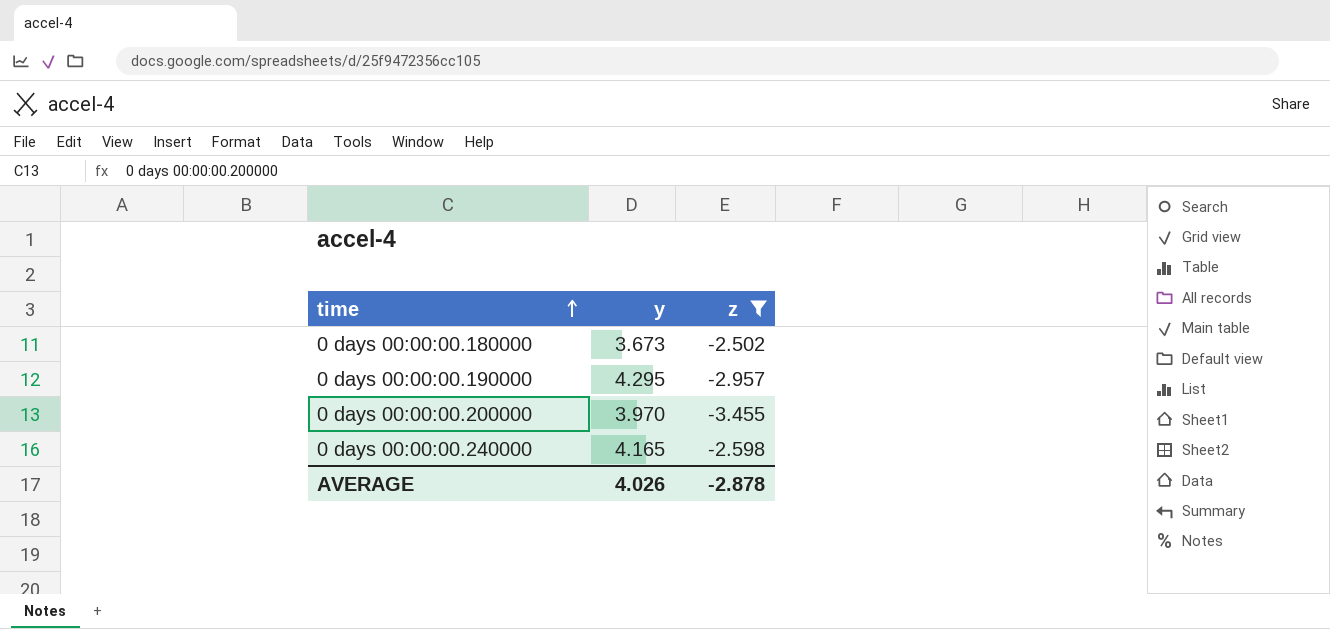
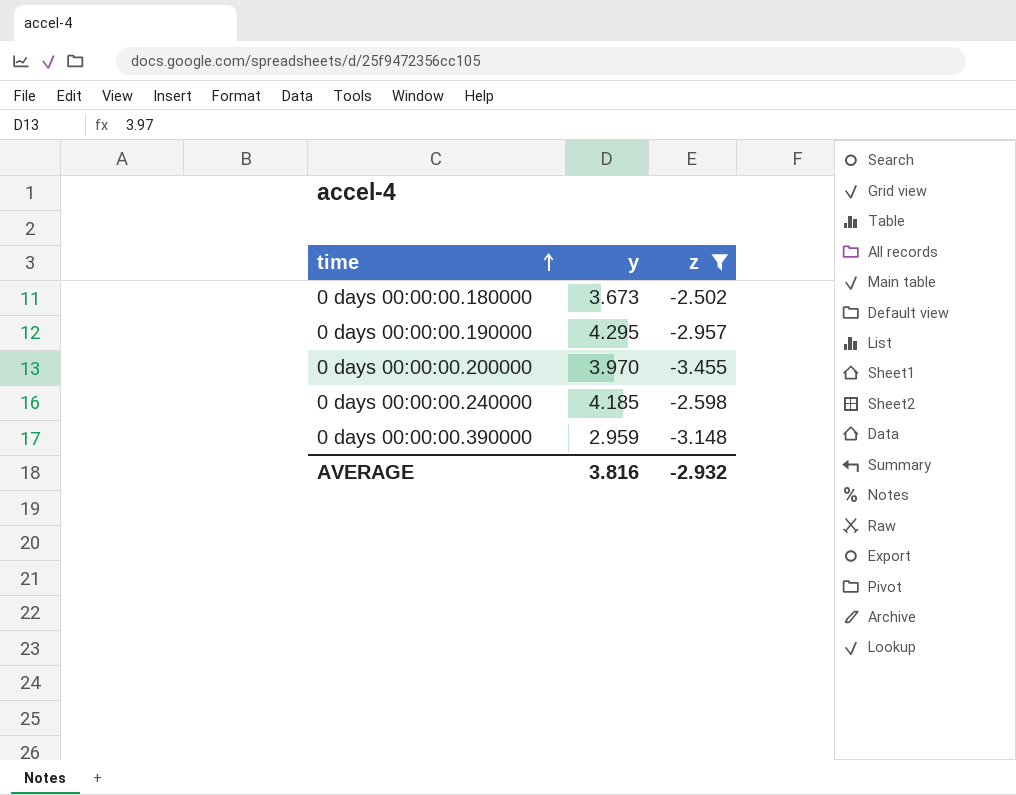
0 days 00:00:00.240000 | y: 4.165 -> 4.185
row 0 days 00:00:00.390000: none -> 2.959 | -3.148
AVERAGE | y: 4.026 -> 3.816
AVERAGE | z: -2.878 -> -2.932

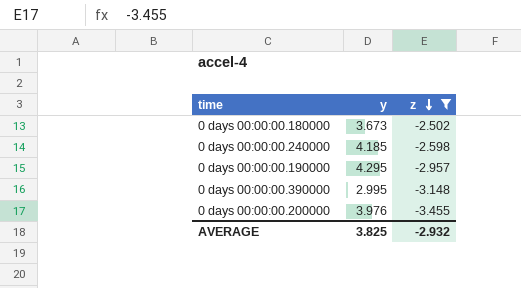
row order: time ascending -> z descending
0 days 00:00:00.390000 | y: 2.959 -> 2.995
0 days 00:00:00.200000 | y: 3.970 -> 3.976
AVERAGE | y: 3.816 -> 3.825

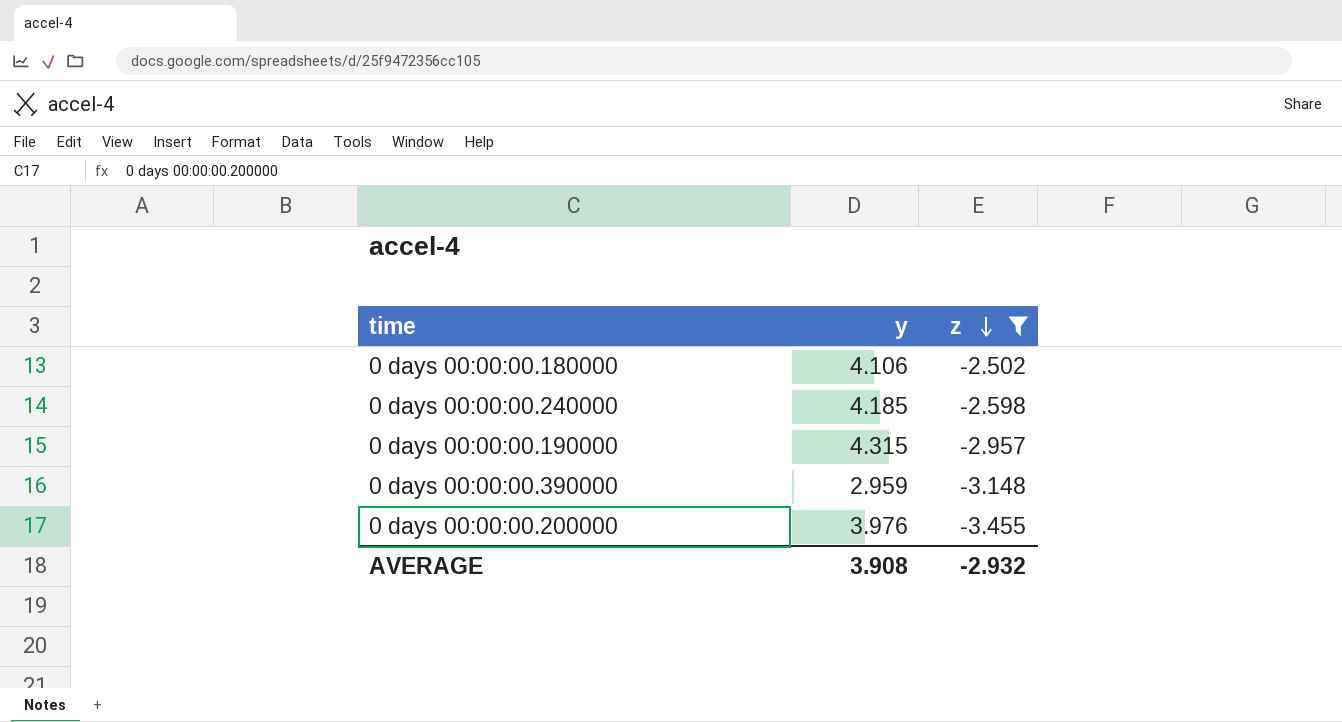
0 days 00:00:00.180000 | y: 3.673 -> 4.106
0 days 00:00:00.190000 | y: 4.295 -> 4.315
0 days 00:00:00.390000 | y: 2.995 -> 2.959
AVERAGE | y: 3.825 -> 3.908

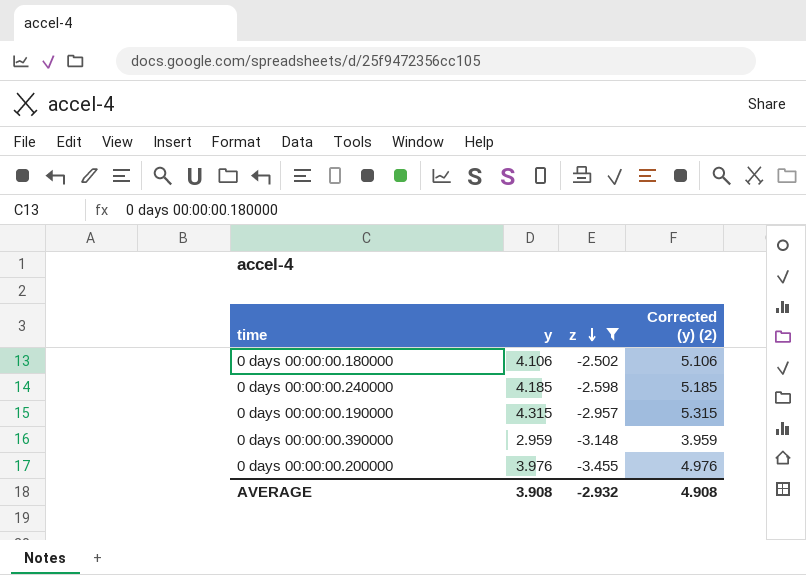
column Corrected (y) (2) | formula: none -> [y] + 1

